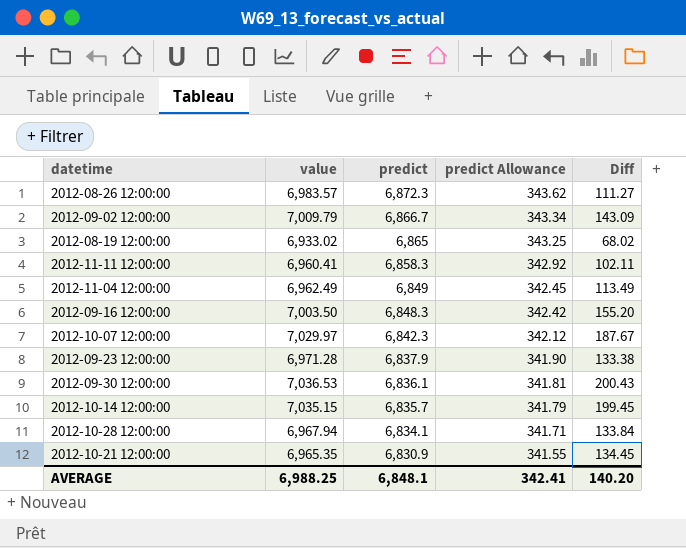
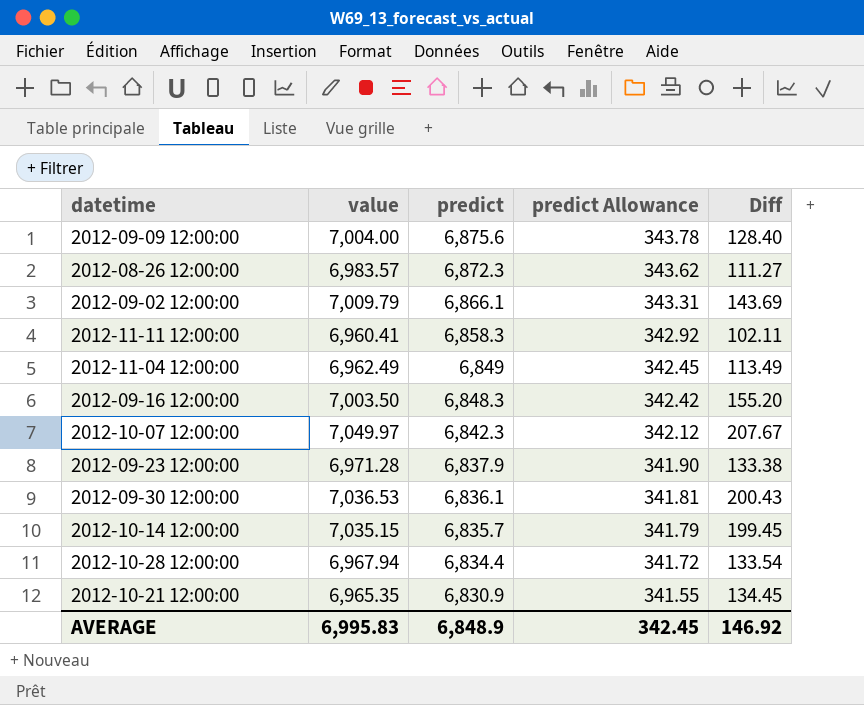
row 2012-08-19 12:00:00: 6,933.02 | 6,865 | 343.25 | 68.02 -> none
row 2012-09-09 12:00:00: none -> 7,004.00 | 6,875.6 | 343.78 | 128.40
2012-09-02 12:00:00 | predict: 6,866.7 -> 6,866.1
2012-09-02 12:00:00 | predict Allowance: 343.34 -> 343.31
2012-09-02 12:00:00 | Diff: 143.09 -> 143.69
2012-10-07 12:00:00 | value: 7,029.97 -> 7,049.97
2012-10-07 12:00:00 | Diff: 187.67 -> 207.67
2012-10-28 12:00:00 | predict: 6,834.1 -> 6,834.4
2012-10-28 12:00:00 | predict Allowance: 341.71 -> 341.72
2012-10-28 12:00:00 | Diff: 133.84 -> 133.54
AVERAGE | value: 6,988.25 -> 6,995.83
AVERAGE | predict: 6,848.1 -> 6,848.9
AVERAGE | predict Allowance: 342.41 -> 342.45
AVERAGE | Diff: 140.20 -> 146.92

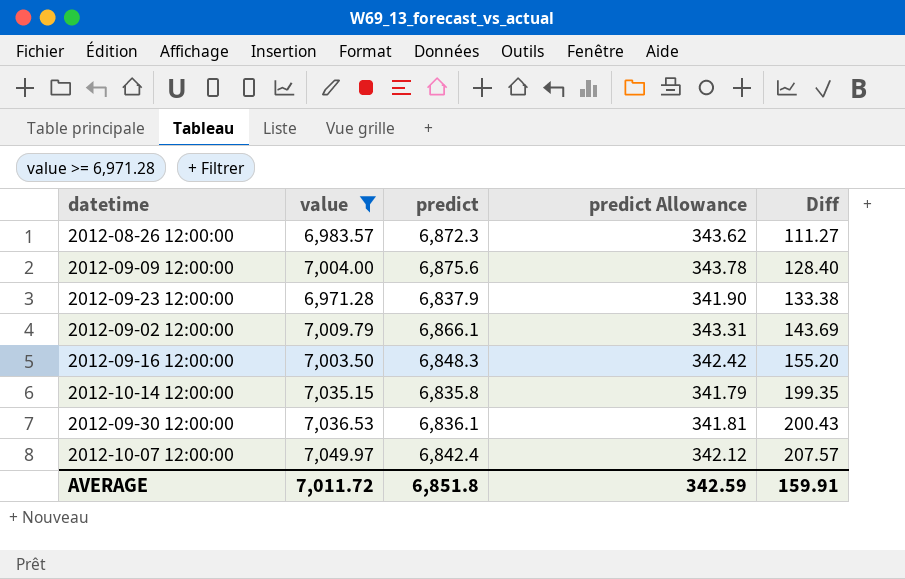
filter: none -> value >= 6,971.28
row order: predict descending -> Diff ascending
2012-10-14 12:00:00 | predict: 6,835.7 -> 6,835.8
2012-10-14 12:00:00 | Diff: 199.45 -> 199.35
2012-10-07 12:00:00 | predict: 6,842.3 -> 6,842.4
2012-10-07 12:00:00 | Diff: 207.67 -> 207.57
AVERAGE | value: 6,995.83 -> 7,011.72
AVERAGE | predict: 6,848.9 -> 6,851.8
AVERAGE | predict Allowance: 342.45 -> 342.59
AVERAGE | Diff: 146.92 -> 159.91

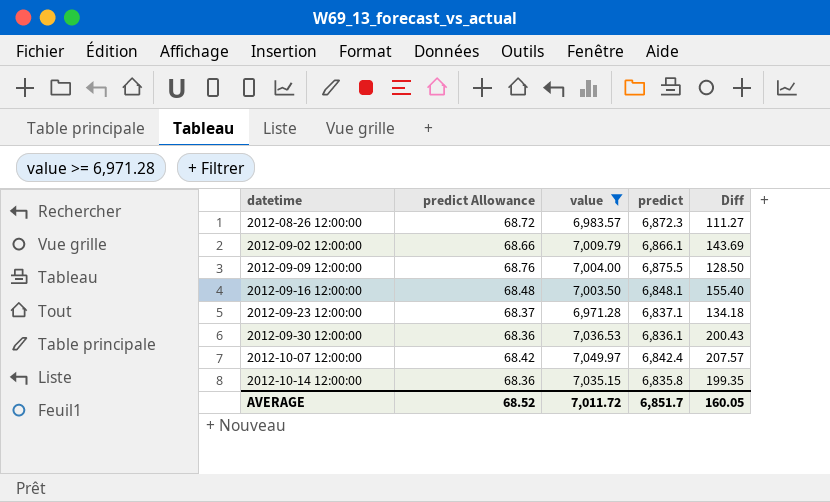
row order: Diff ascending -> datetime ascending
column predict Allowance | formula: [predict] * 0.05 -> [predict] * 0.01
column predict Allowance | position: 4 -> 2
2012-09-09 12:00:00 | predict: 6,875.6 -> 6,875.5
2012-09-09 12:00:00 | Diff: 128.40 -> 128.50
2012-09-16 12:00:00 | predict: 6,848.3 -> 6,848.1
2012-09-16 12:00:00 | Diff: 155.20 -> 155.40
2012-09-23 12:00:00 | predict: 6,837.9 -> 6,837.1
2012-09-23 12:00:00 | Diff: 133.38 -> 134.18
AVERAGE | predict Allowance: 342.59 -> 68.52
AVERAGE | predict: 6,851.8 -> 6,851.7
AVERAGE | Diff: 159.91 -> 160.05

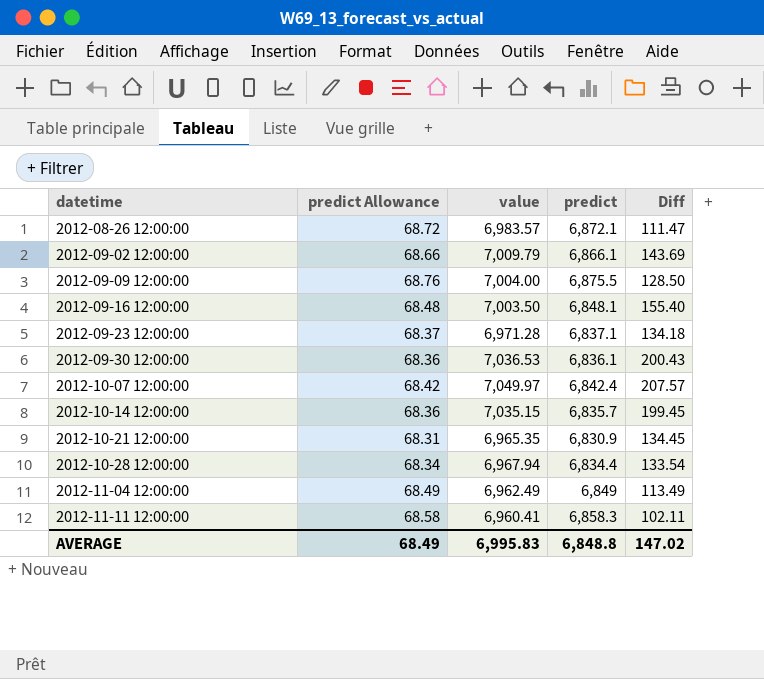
filter: value >= 6,971.28 -> none
2012-08-26 12:00:00 | predict: 6,872.3 -> 6,872.1
2012-08-26 12:00:00 | Diff: 111.27 -> 111.47
2012-10-14 12:00:00 | predict: 6,835.8 -> 6,835.7
2012-10-14 12:00:00 | Diff: 199.35 -> 199.45
AVERAGE | predict Allowance: 68.52 -> 68.49
AVERAGE | value: 7,011.72 -> 6,995.83
AVERAGE | predict: 6,851.7 -> 6,848.8
AVERAGE | Diff: 160.05 -> 147.02

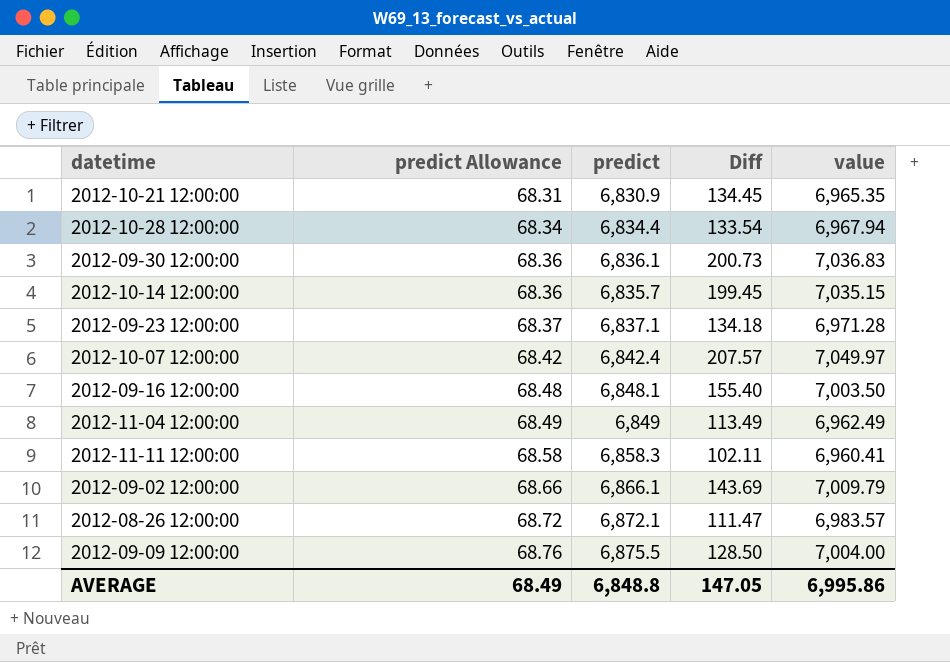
row order: datetime ascending -> predict Allowance ascending
column value | position: 3 -> 5
2012-09-30 12:00:00 | Diff: 200.43 -> 200.73
2012-09-30 12:00:00 | value: 7,036.53 -> 7,036.83
AVERAGE | Diff: 147.02 -> 147.05
AVERAGE | value: 6,995.83 -> 6,995.86

